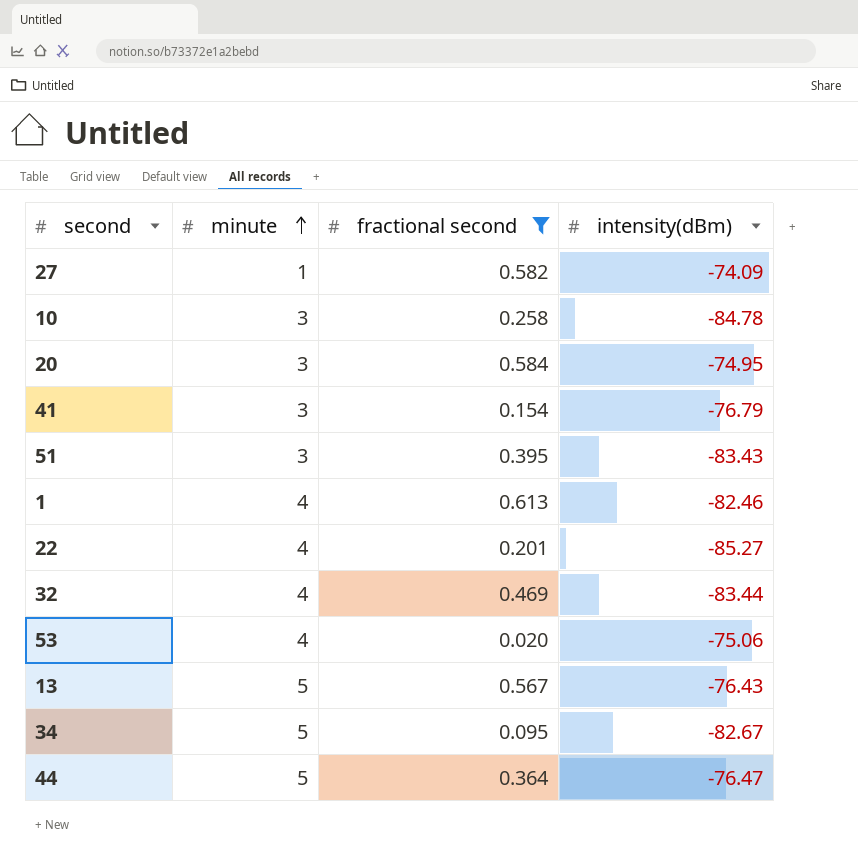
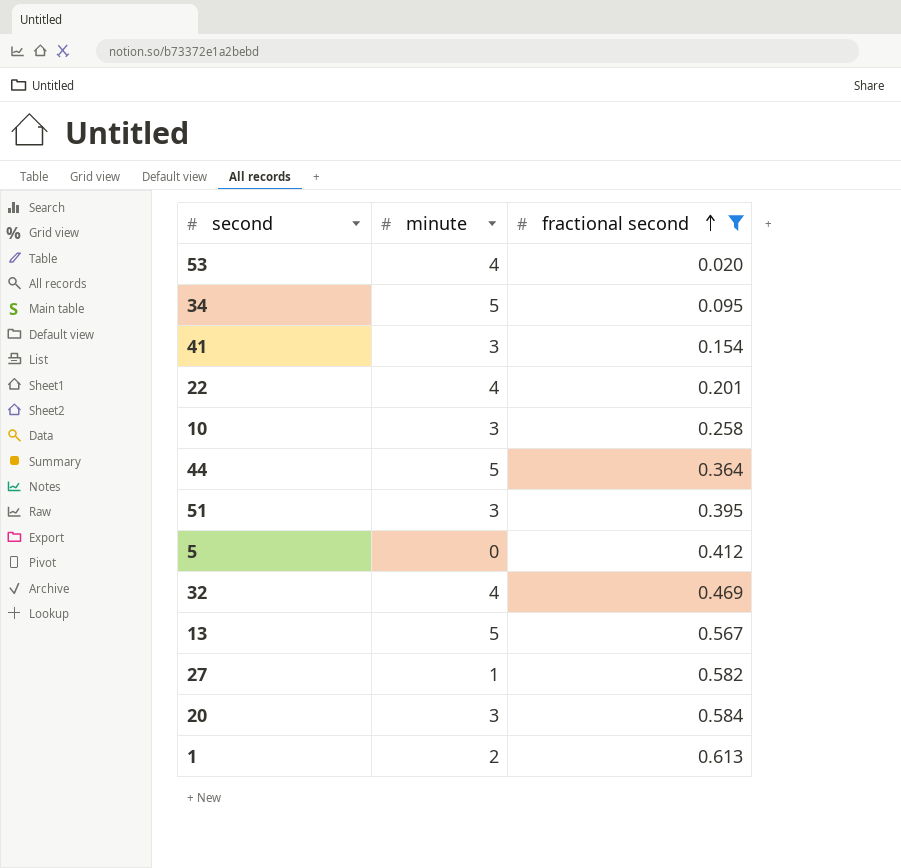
row order: minute ascending -> fractional second ascending
column intensity(dBm) | position: 4 -> none
row 5: none -> 0 | 0.412
1 | minute: 4 -> 2

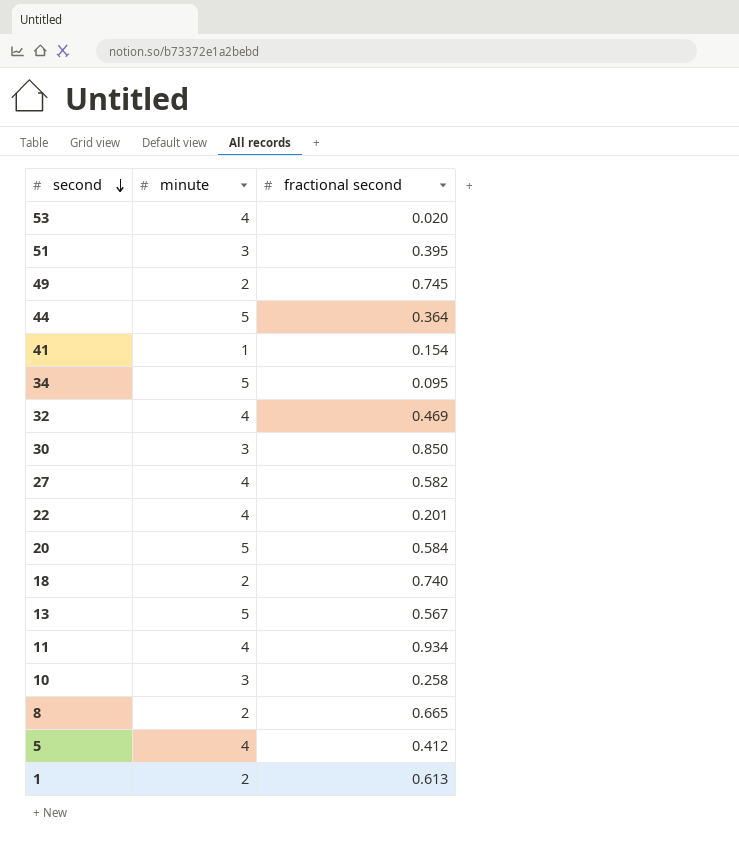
filter: fractional second <= 0.613 -> none
row order: fractional second ascending -> second descending
41 | minute: 3 -> 1
27 | minute: 1 -> 4
20 | minute: 3 -> 5
5 | minute: 0 -> 4

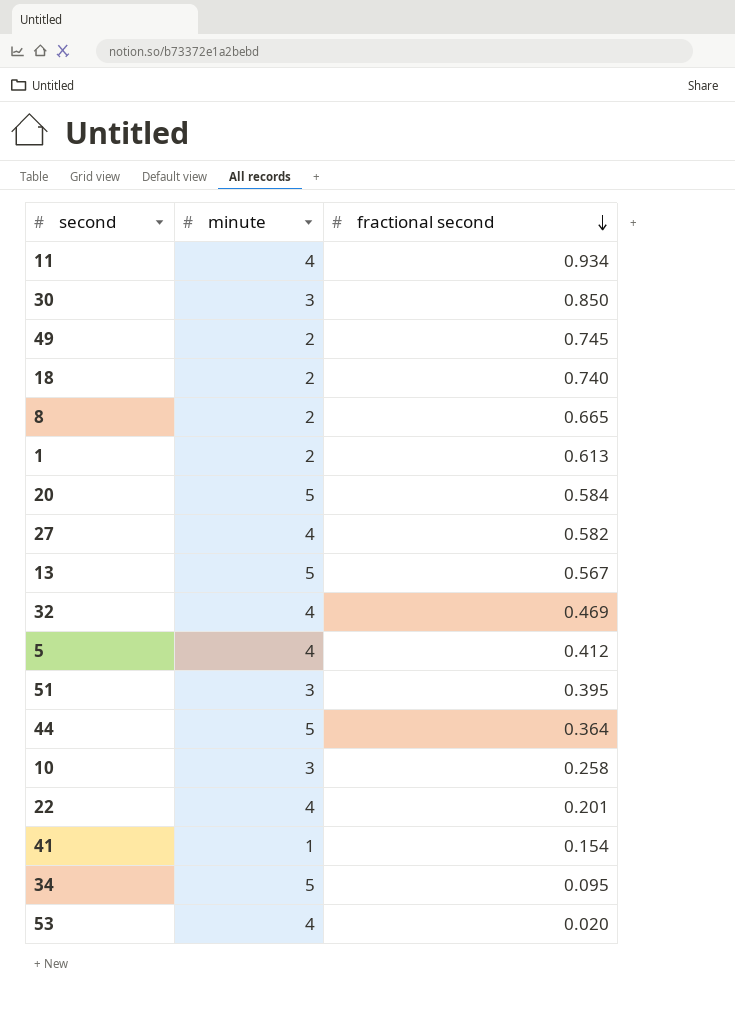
row order: second descending -> fractional second descending

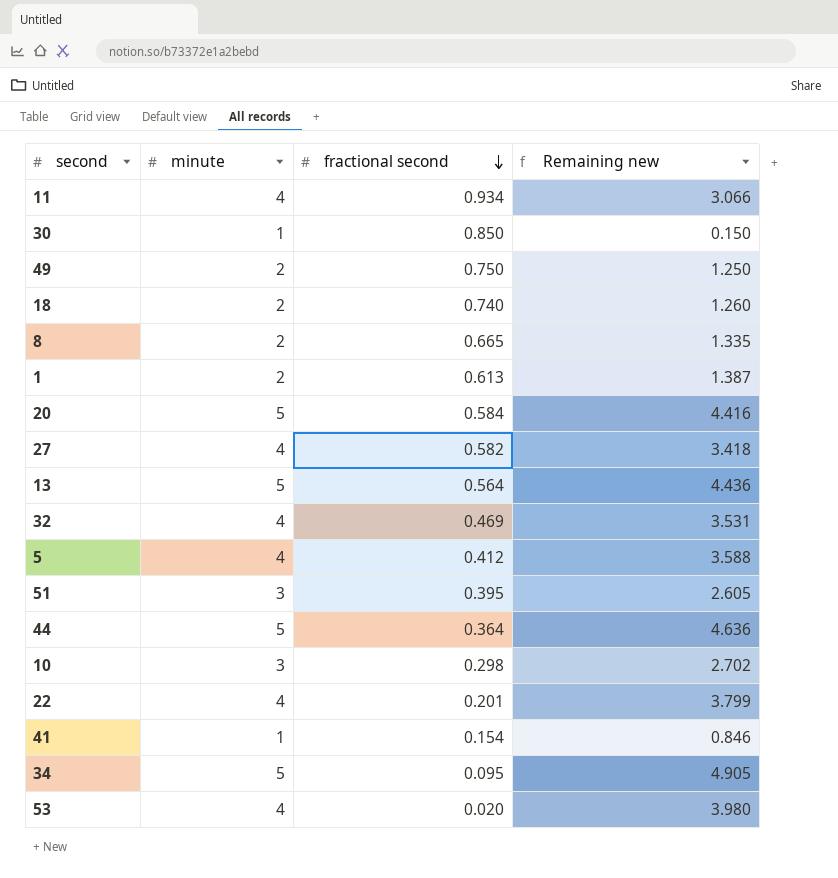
column Remaining new | formula: none -> [minute] - [fractional second]
30 | minute: 3 -> 1
49 | fractional second: 0.745 -> 0.750
13 | fractional second: 0.567 -> 0.564
10 | fractional second: 0.258 -> 0.298

